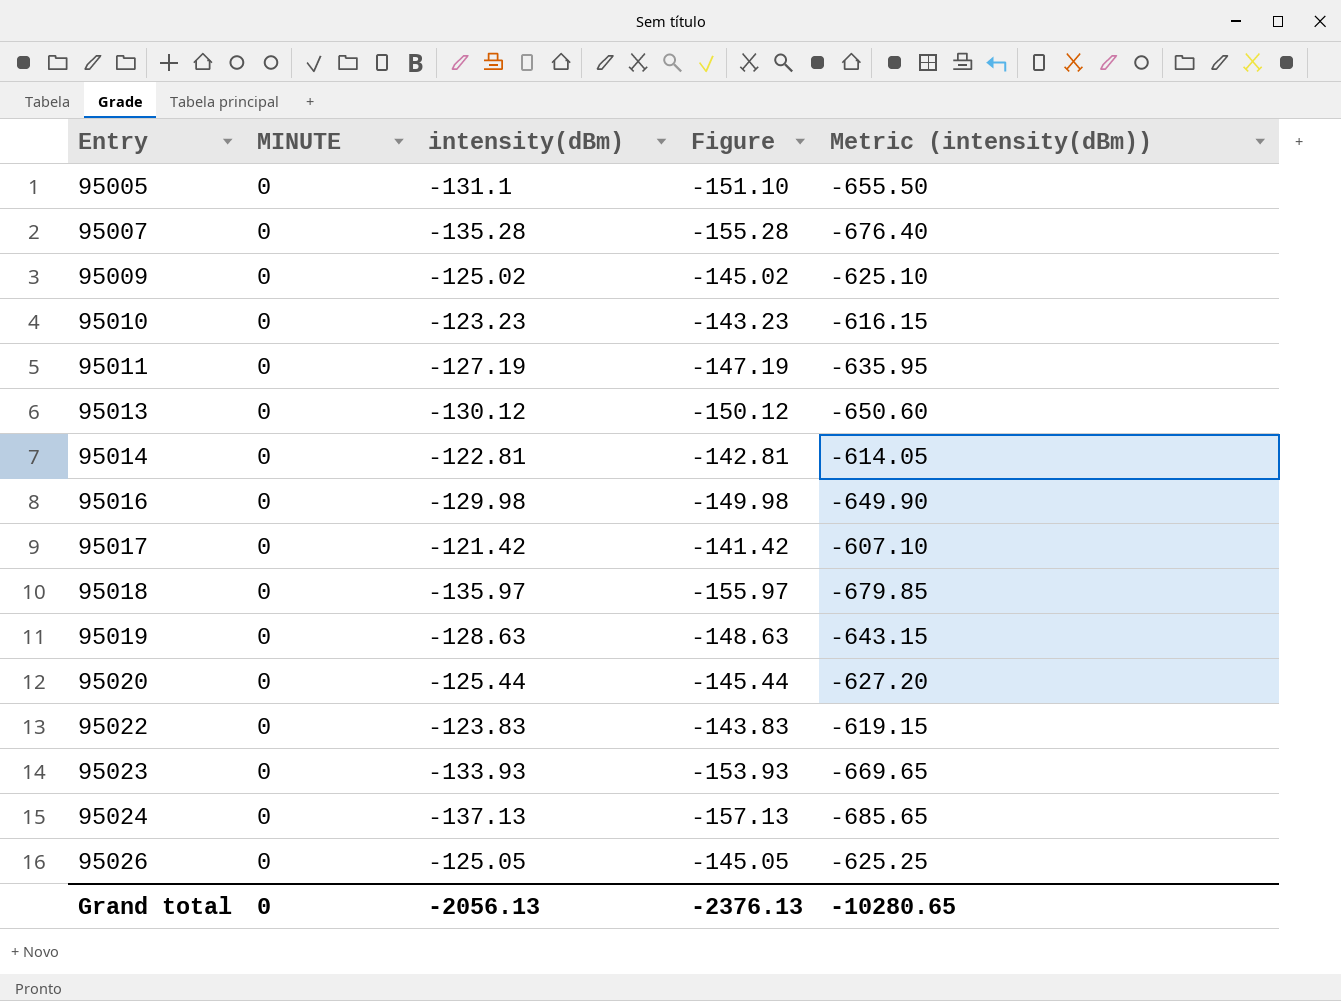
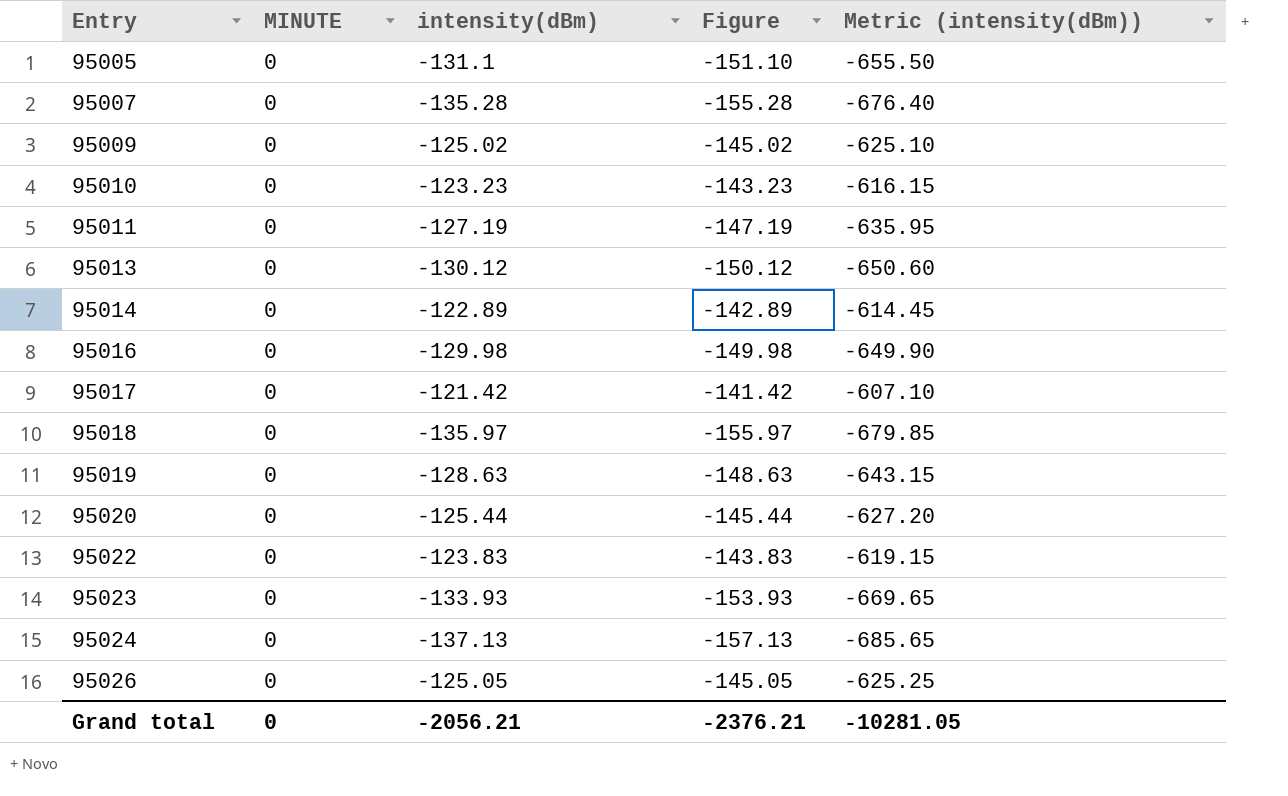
95014 | intensity(dBm): -122.81 -> -122.89
95014 | Figure: -142.81 -> -142.89
95014 | Metric (intensity(dBm)): -614.05 -> -614.45
Grand total | intensity(dBm): -2056.13 -> -2056.21
Grand total | Figure: -2376.13 -> -2376.21
Grand total | Metric (intensity(dBm)): -10280.65 -> -10281.05

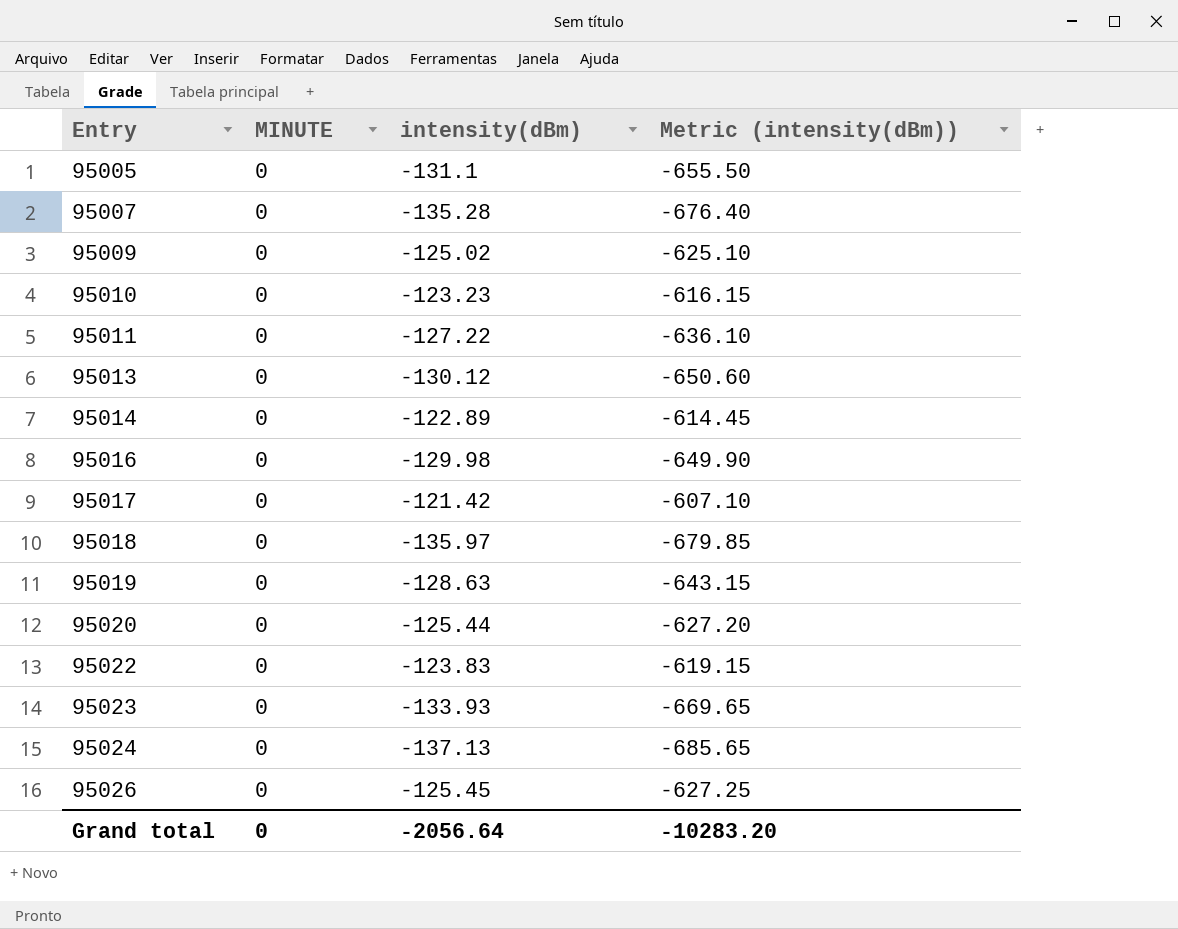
column Figure | formula: [intensity(dBm)] - 20 -> none
95011 | intensity(dBm): -127.19 -> -127.22
95011 | Metric (intensity(dBm)): -635.95 -> -636.10
95026 | intensity(dBm): -125.05 -> -125.45
95026 | Metric (intensity(dBm)): -625.25 -> -627.25
Grand total | intensity(dBm): -2056.21 -> -2056.64
Grand total | Metric (intensity(dBm)): -10281.05 -> -10283.20

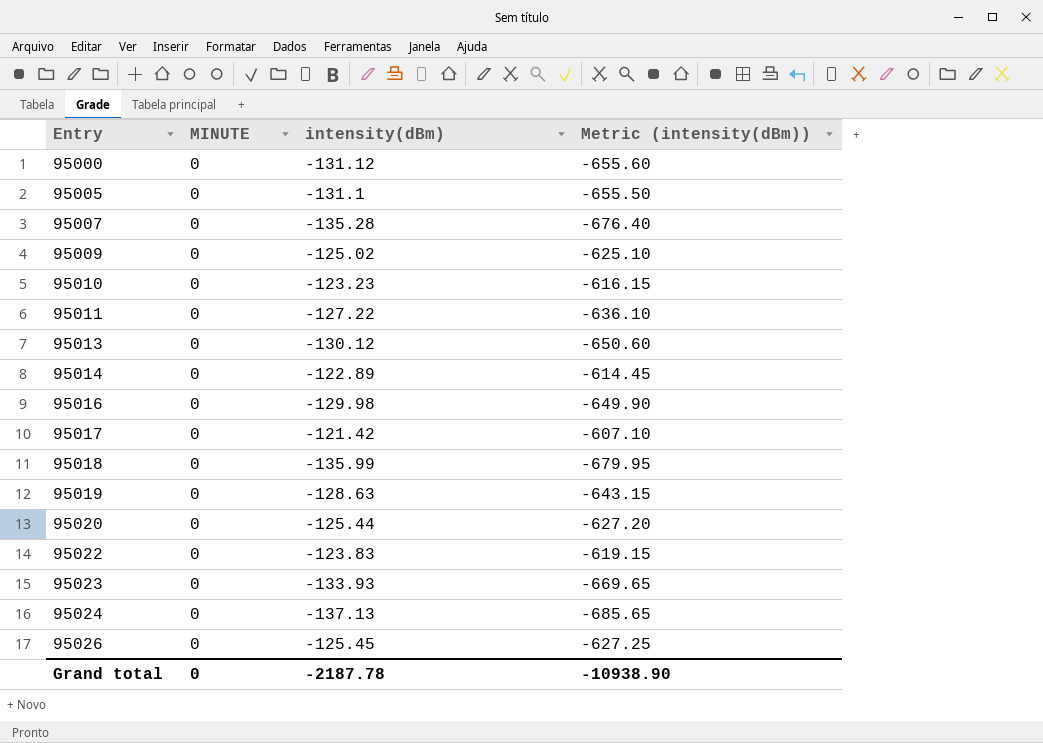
row 95000: none -> 0 | -131.12 | -655.60
95018 | intensity(dBm): -135.97 -> -135.99
95018 | Metric (intensity(dBm)): -679.85 -> -679.95
Grand total | intensity(dBm): -2056.64 -> -2187.78
Grand total | Metric (intensity(dBm)): -10283.20 -> -10938.90

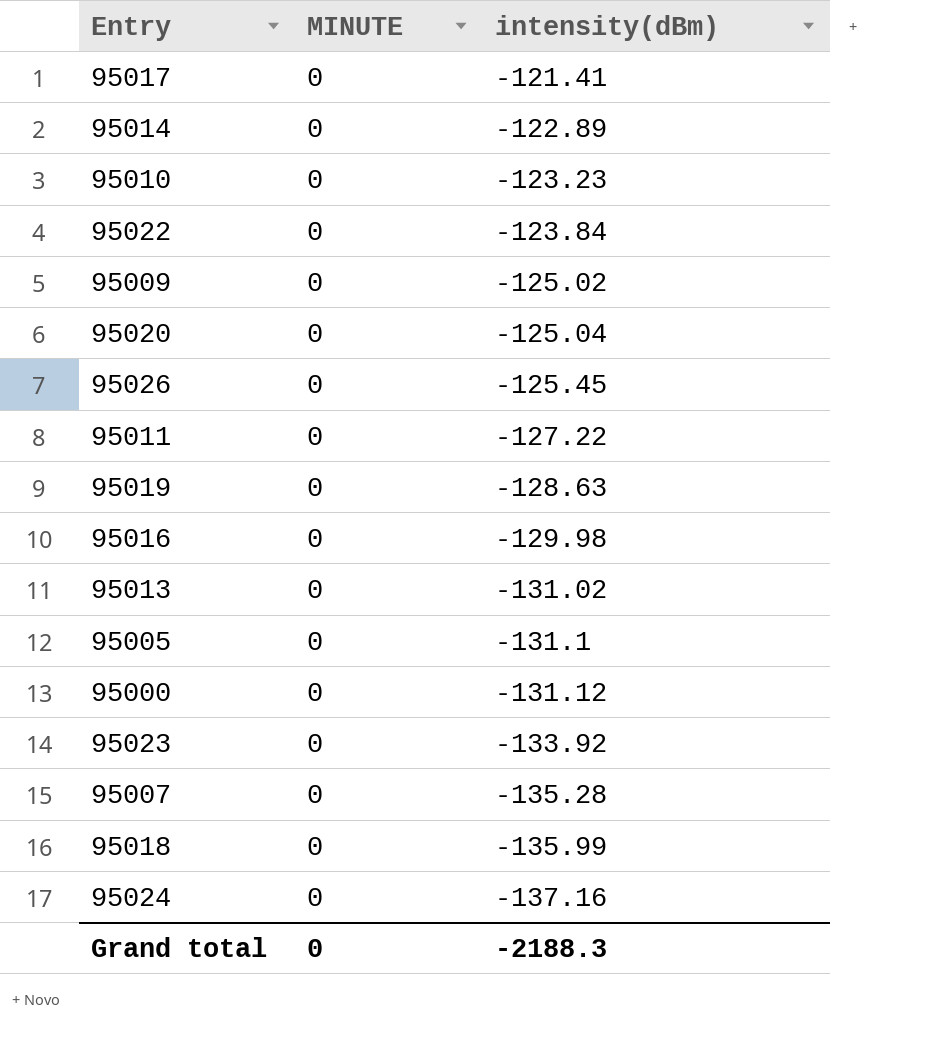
row order: Entry ascending -> intensity(dBm) descending
column Metric (intensity(dBm)) | formula: [intensity(dBm)] * 5 -> none
95017 | intensity(dBm): -121.42 -> -121.41
95022 | intensity(dBm): -123.83 -> -123.84
95020 | intensity(dBm): -125.44 -> -125.04
95013 | intensity(dBm): -130.12 -> -131.02
95023 | intensity(dBm): -133.93 -> -133.92
95024 | intensity(dBm): -137.13 -> -137.16
Grand total | intensity(dBm): -2187.78 -> -2188.3

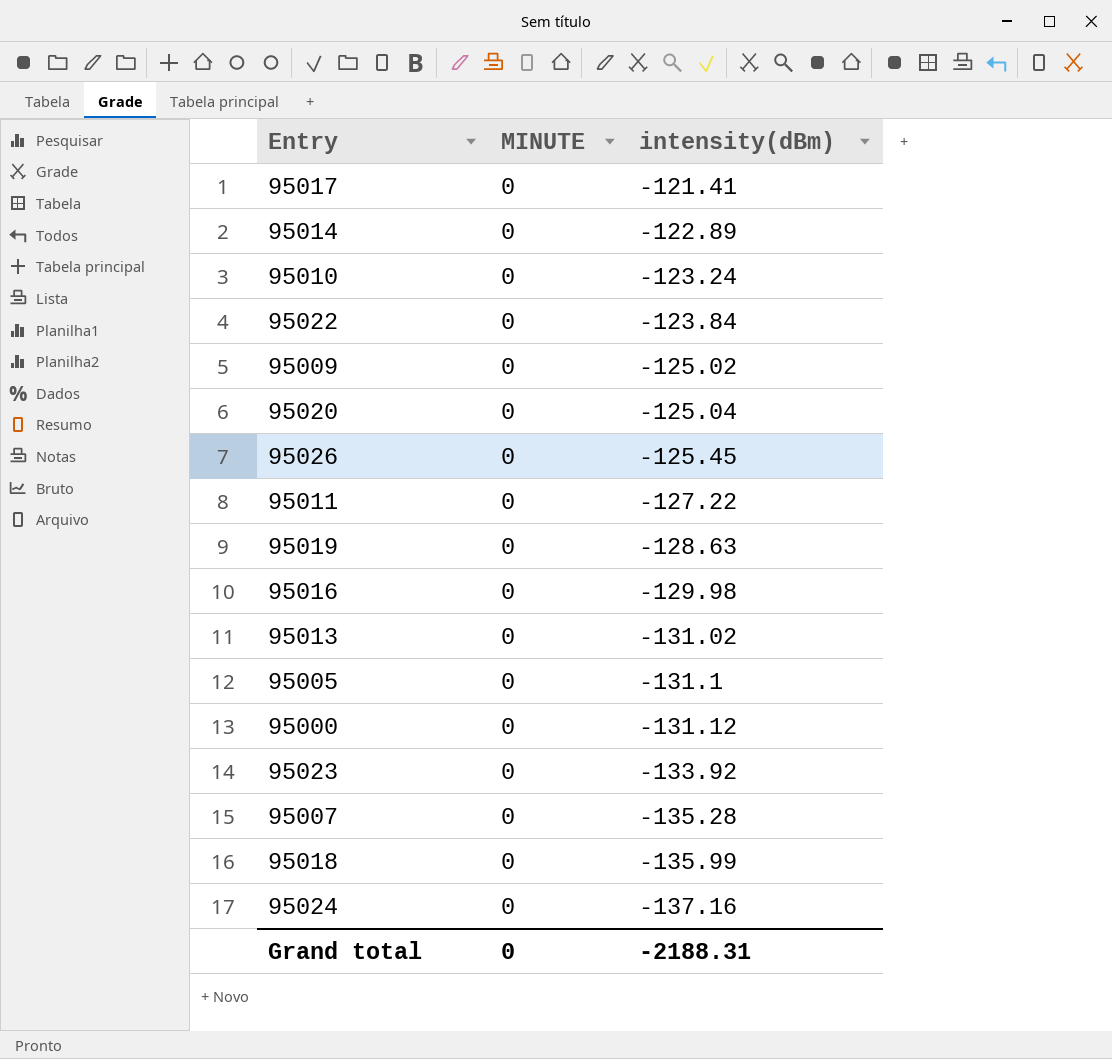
95010 | intensity(dBm): -123.23 -> -123.24
Grand total | intensity(dBm): -2188.3 -> -2188.31

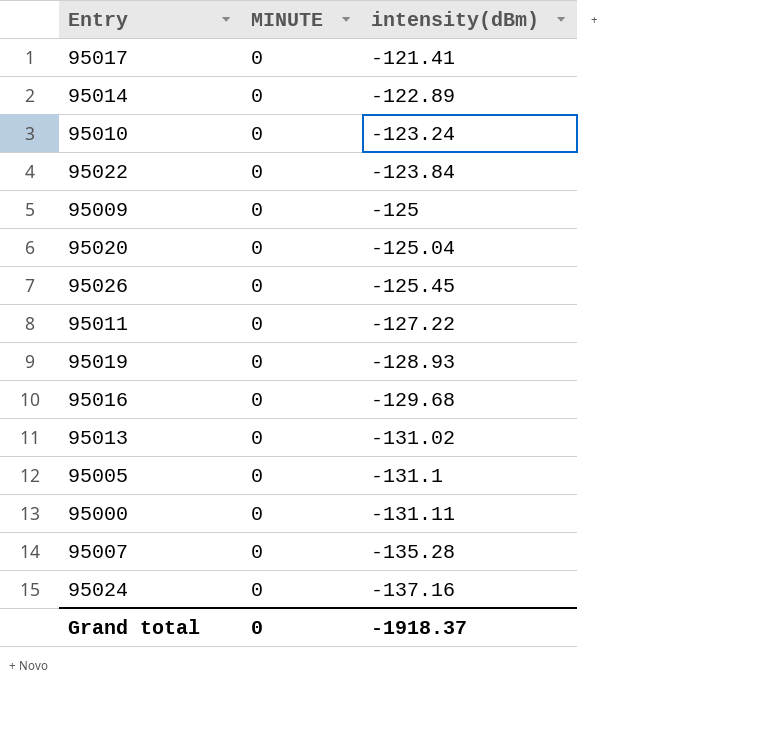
row 95023: 0 | -133.92 -> none
row 95018: 0 | -135.99 -> none
95009 | intensity(dBm): -125.02 -> -125
95019 | intensity(dBm): -128.63 -> -128.93
95016 | intensity(dBm): -129.98 -> -129.68
95000 | intensity(dBm): -131.12 -> -131.11
Grand total | intensity(dBm): -2188.31 -> -1918.37

